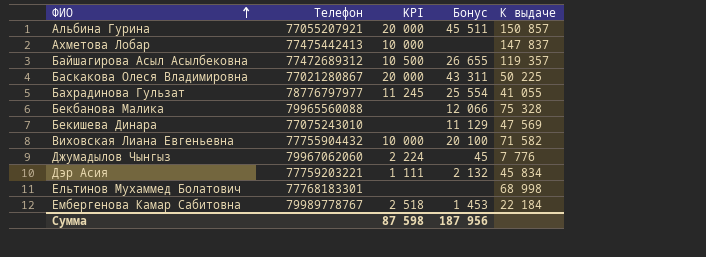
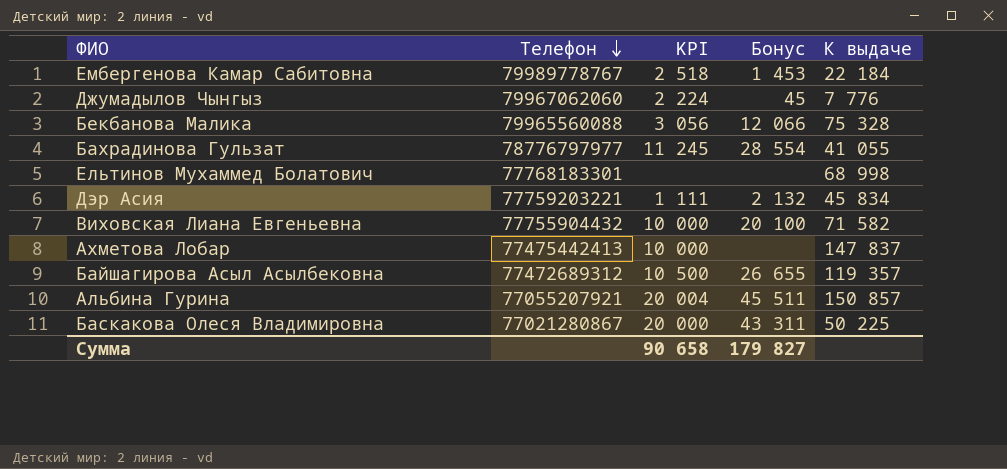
row order: ФИО ascending -> Телефон descending
row Бекишева Динара: 77075243010 | none | 11 129 | 47 569 -> none
Бекбанова Малика | KPI: none -> 3 056
Бахрадинова Гульзат | Бонус: 25 554 -> 28 554
Альбина Гурина | KPI: 20 000 -> 20 004
Сумма | KPI: 87 598 -> 90 658
Сумма | Бонус: 187 956 -> 179 827

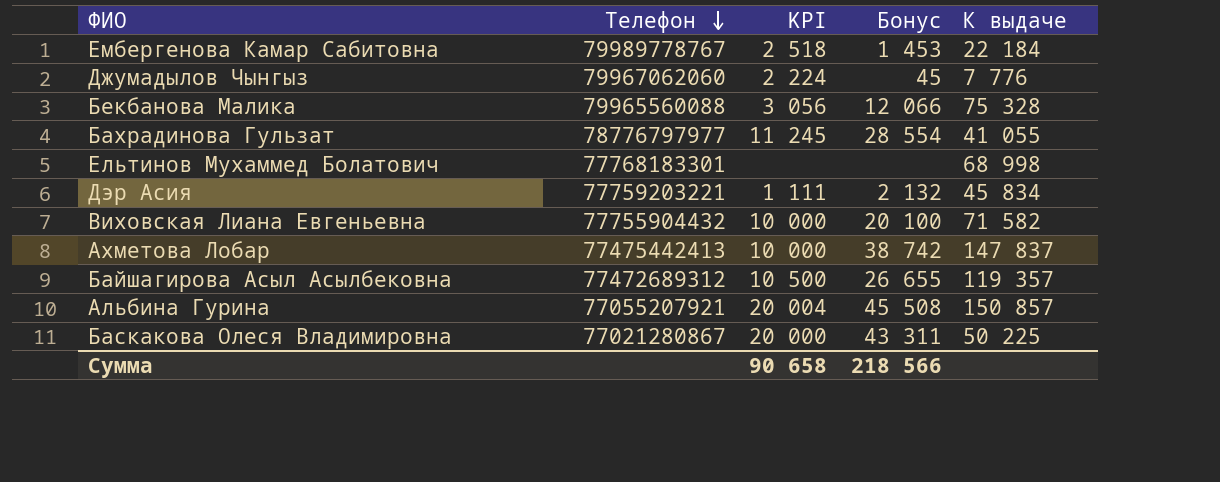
Ахметова Лобар | Бонус: none -> 38 742
Альбина Гурина | Бонус: 45 511 -> 45 508
Сумма | Бонус: 179 827 -> 218 566

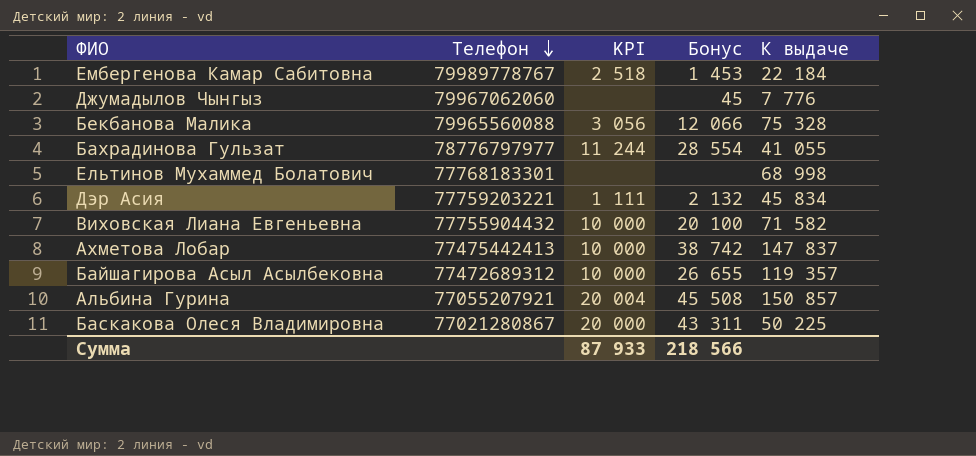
Джумадылов Чынгыз | KPI: 2 224 -> none
Бахрадинова Гульзат | KPI: 11 245 -> 11 244
Байшагирова Асыл Асылбековна | KPI: 10 500 -> 10 000
Сумма | KPI: 90 658 -> 87 933

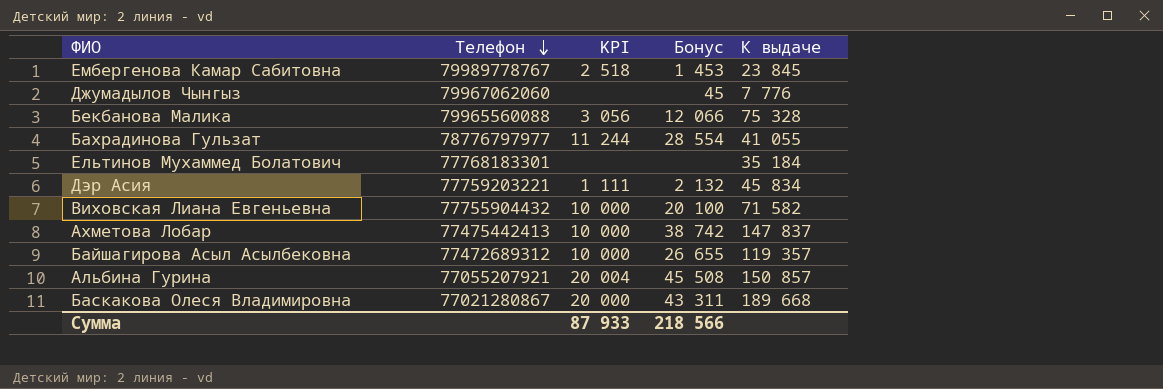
Ембергенова Камар Сабитовна | К выдаче: 22 184 -> 23 845
Ельтинов Мухаммед Болатович | К выдаче: 68 998 -> 35 184
Баскакова Олеся Владимировна | К выдаче: 50 225 -> 189 668

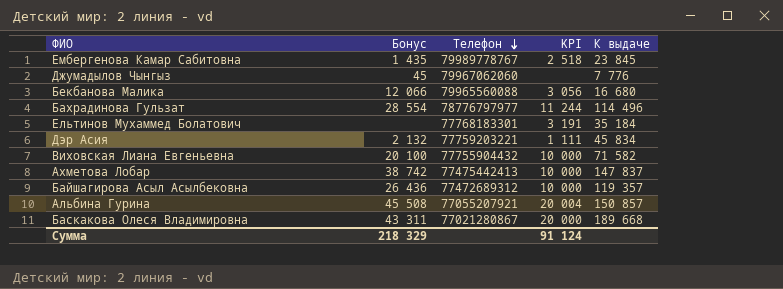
column Бонус | position: 4 -> 2
Ембергенова Камар Сабитовна | Бонус: 1 453 -> 1 435
Бекбанова Малика | К выдаче: 75 328 -> 16 680
Бахрадинова Гульзат | К выдаче: 41 055 -> 114 496
Ельтинов Мухаммед Болатович | KPI: none -> 3 191
Байшагирова Асыл Асылбековна | Бонус: 26 655 -> 26 436
Сумма | Бонус: 218 566 -> 218 329
Сумма | KPI: 87 933 -> 91 124

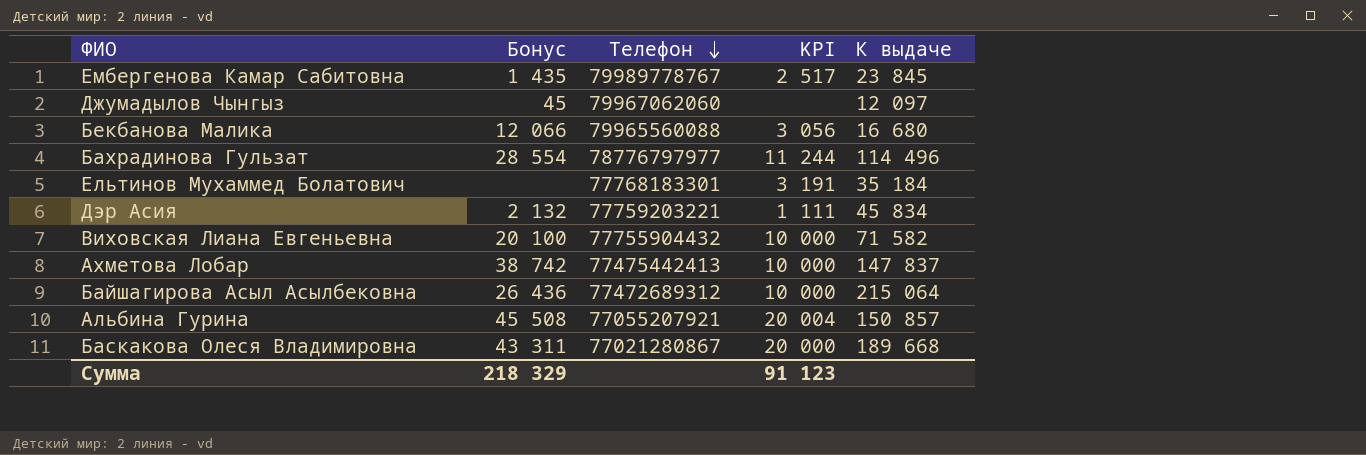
Ембергенова Камар Сабитовна | KPI: 2 518 -> 2 517
Джумадылов Чынгыз | К выдаче: 7 776 -> 12 097
Байшагирова Асыл Асылбековна | К выдаче: 119 357 -> 215 064
Сумма | KPI: 91 124 -> 91 123

